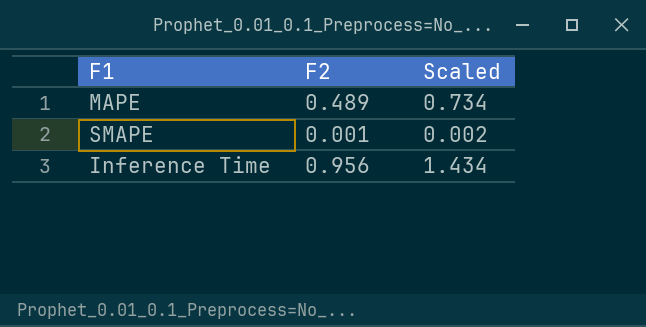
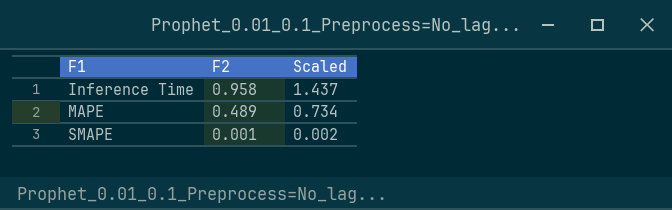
row order: none -> F1 ascending
Inference Time | F2: 0.956 -> 0.958
Inference Time | Scaled: 1.434 -> 1.437

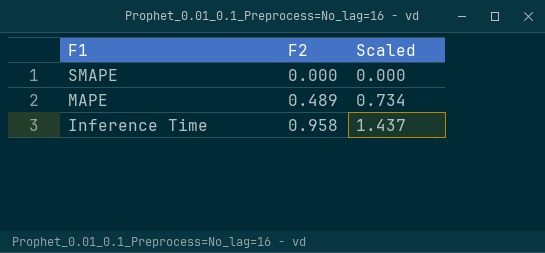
row order: F1 ascending -> F1 descending
SMAPE | F2: 0.001 -> 0.000
SMAPE | Scaled: 0.002 -> 0.000

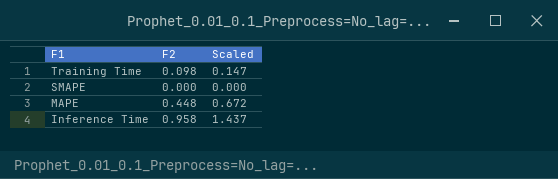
row Training Time: none -> 0.098 | 0.147
MAPE | F2: 0.489 -> 0.448
MAPE | Scaled: 0.734 -> 0.672

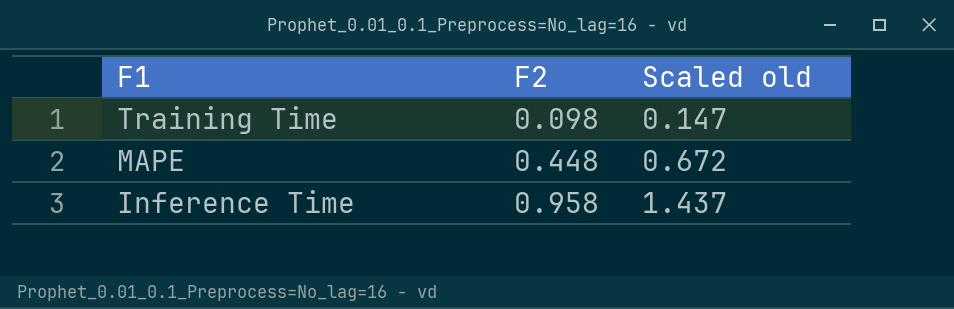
column name: Scaled -> Scaled old
row SMAPE: 0.000 | 0.000 -> none

